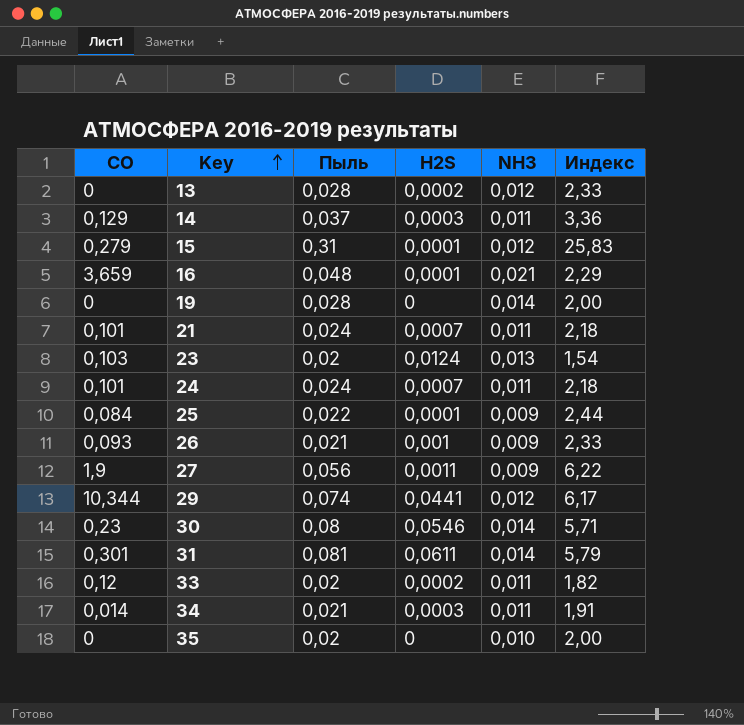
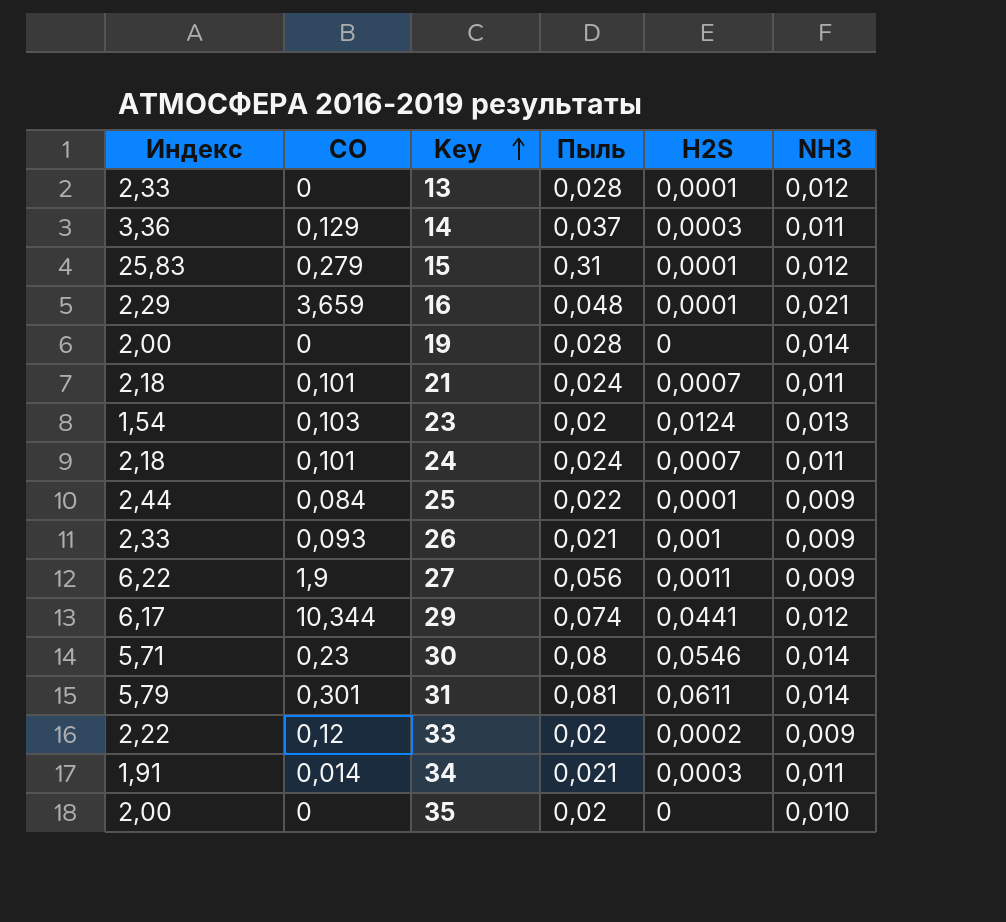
column Индекс | position: 6 -> 1
13 | H2S: 0,0002 -> 0,0001
33 | Индекс: 1,82 -> 2,22
33 | NH3: 0,011 -> 0,009

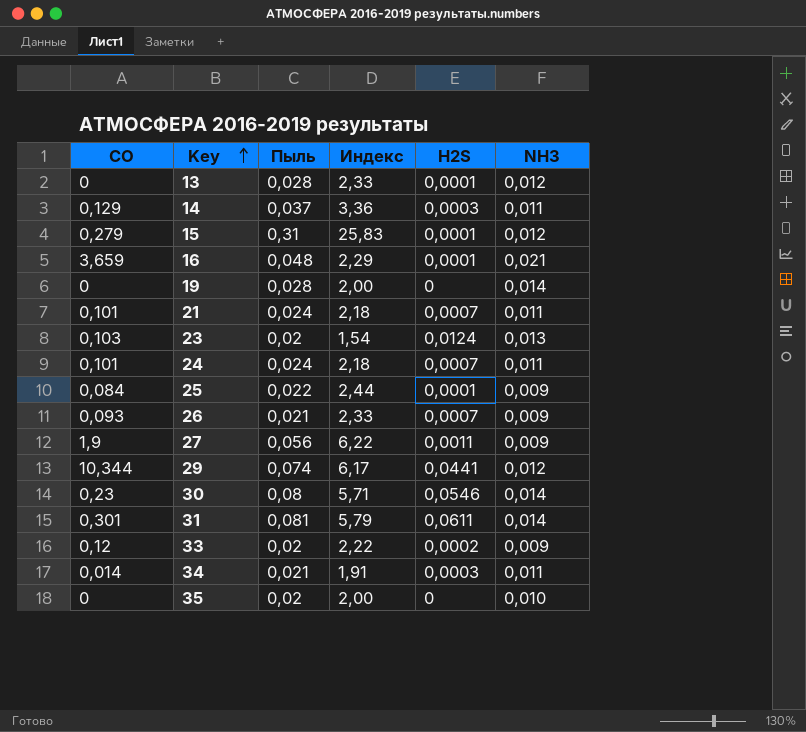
column Индекс | position: 1 -> 4
26 | H2S: 0,001 -> 0,0007

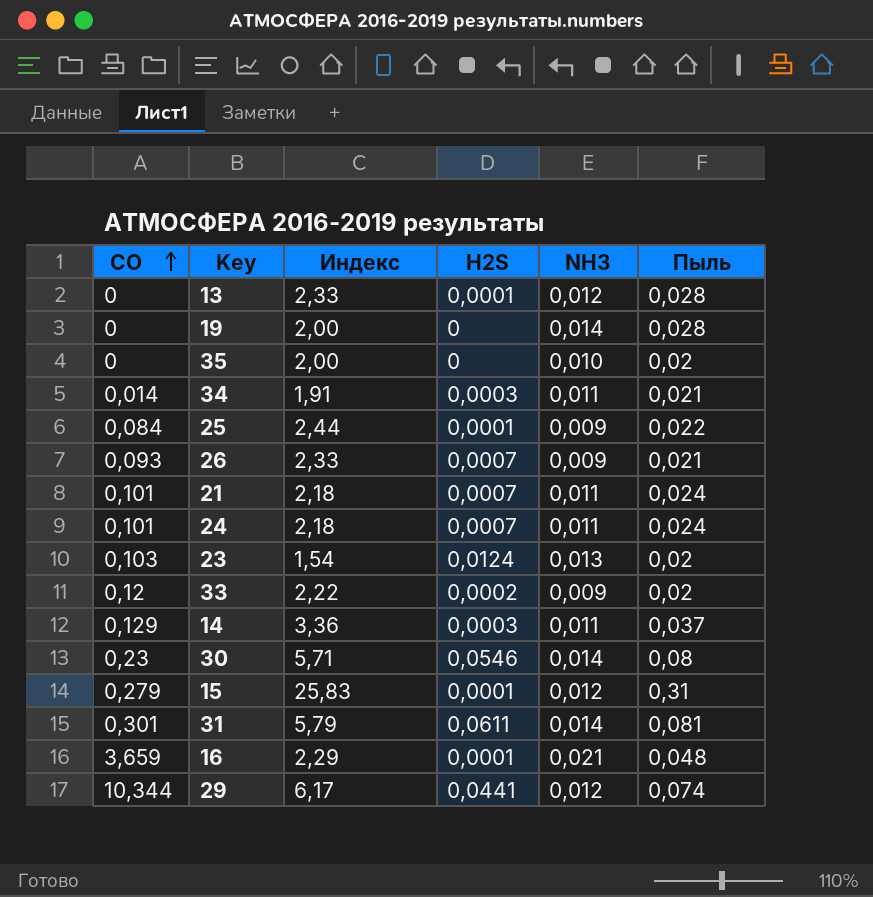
row order: Key ascending -> CO ascending
column Пыль | position: 3 -> 6
row 27: 1,9 | 0,056 | 6,22 | 0,0011 | 0,009 -> none

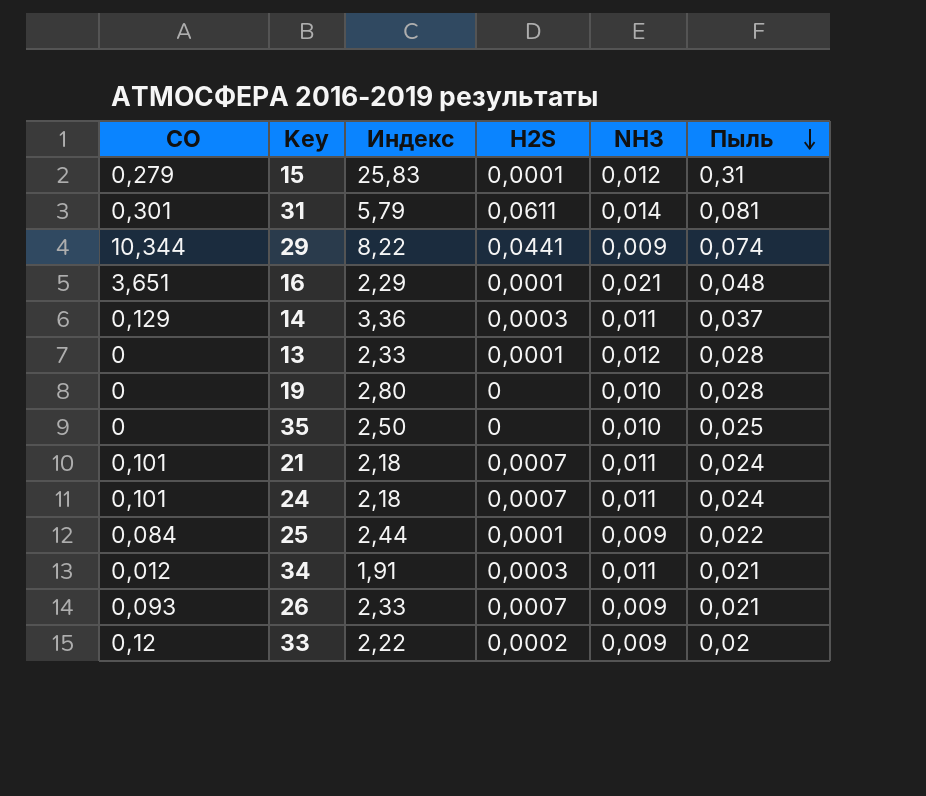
row order: CO ascending -> Пыль descending
row 23: 0,103 | 1,54 | 0,0124 | 0,013 | 0,02 -> none
row 30: 0,23 | 5,71 | 0,0546 | 0,014 | 0,08 -> none
29 | Индекс: 6,17 -> 8,22
29 | NH3: 0,012 -> 0,009
16 | CO: 3,659 -> 3,651
19 | Индекс: 2,00 -> 2,80
19 | NH3: 0,014 -> 0,010
35 | Индекс: 2,00 -> 2,50
35 | Пыль: 0,02 -> 0,025
34 | CO: 0,014 -> 0,012

